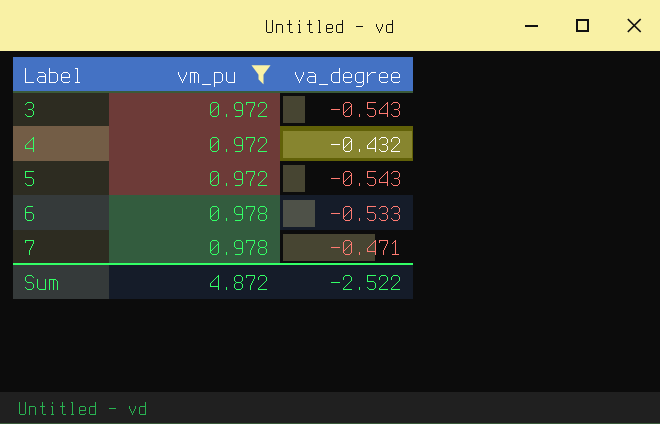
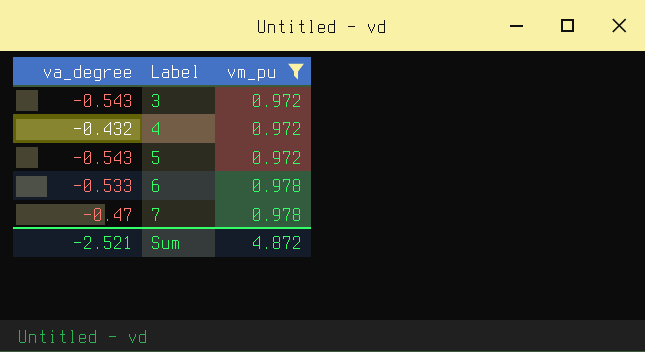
column va_degree | position: 3 -> 1
7 | va_degree: -0.471 -> -0.47
Sum | va_degree: -2.522 -> -2.521

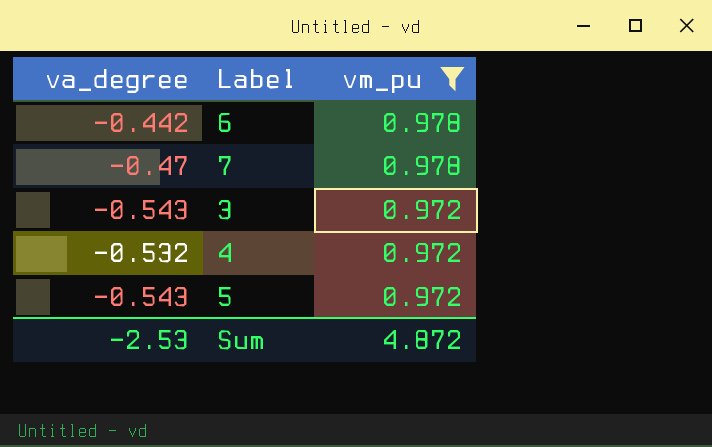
row order: Label ascending -> vm_pu descending
6 | va_degree: -0.533 -> -0.442
4 | va_degree: -0.432 -> -0.532
Sum | va_degree: -2.521 -> -2.53

